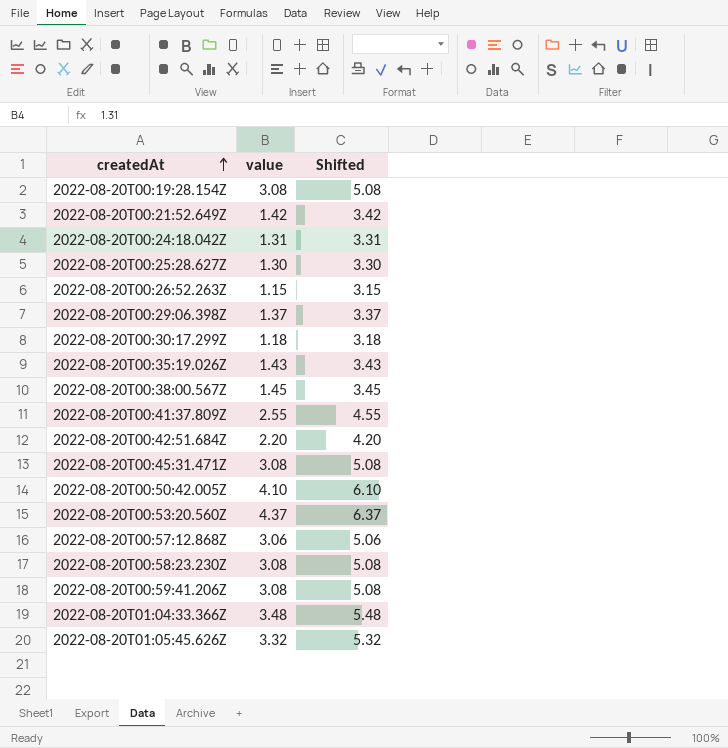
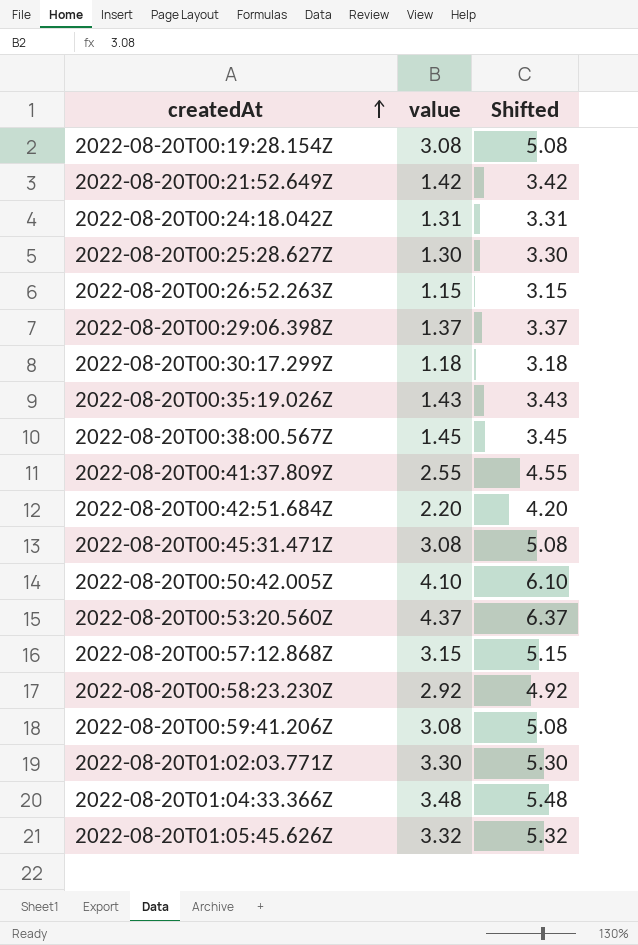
2022-08-20T00:57:12.868Z | value: 3.06 -> 3.15
2022-08-20T00:57:12.868Z | Shifted: 5.06 -> 5.15
2022-08-20T00:58:23.230Z | value: 3.08 -> 2.92
2022-08-20T00:58:23.230Z | Shifted: 5.08 -> 4.92
row 2022-08-20T01:02:03.771Z: none -> 3.30 | 5.30

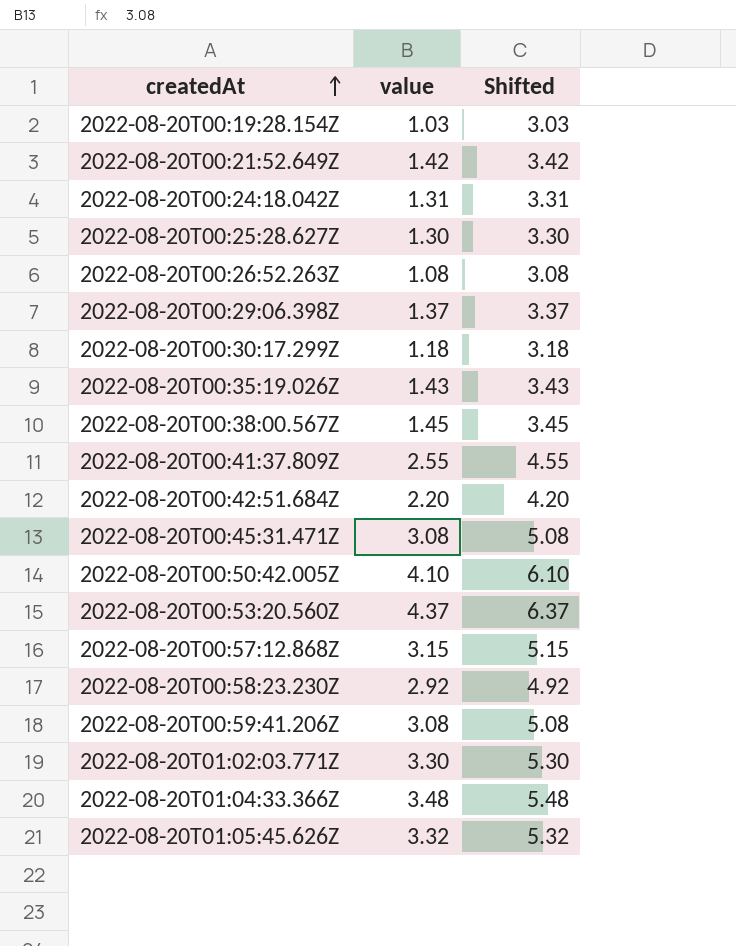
2022-08-20T00:19:28.154Z | value: 3.08 -> 1.03
2022-08-20T00:19:28.154Z | Shifted: 5.08 -> 3.03
2022-08-20T00:26:52.263Z | value: 1.15 -> 1.08
2022-08-20T00:26:52.263Z | Shifted: 3.15 -> 3.08

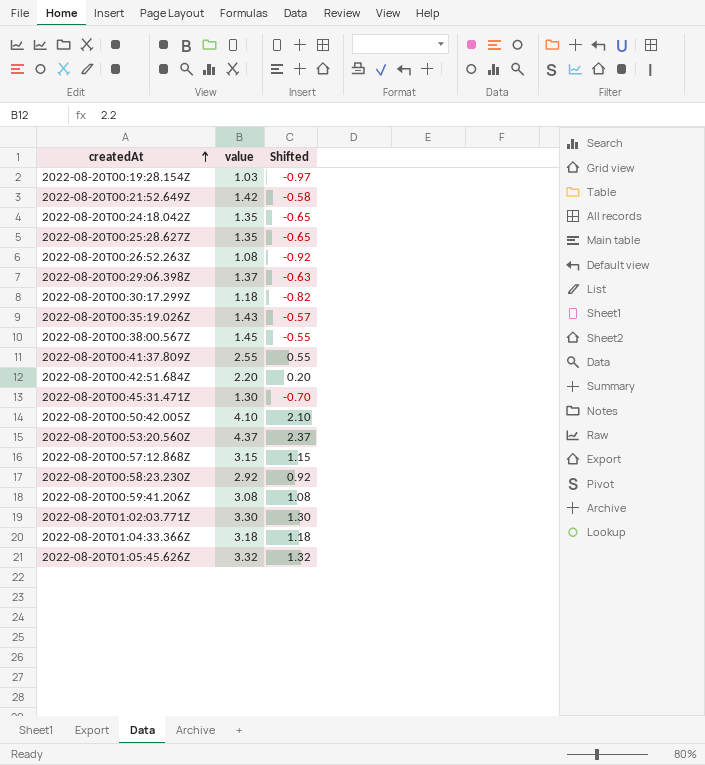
column Shifted | formula: [value] + 2 -> [value] - 2
2022-08-20T00:24:18.042Z | value: 1.31 -> 1.35
2022-08-20T00:25:28.627Z | value: 1.30 -> 1.35
2022-08-20T00:45:31.471Z | value: 3.08 -> 1.30
2022-08-20T01:04:33.366Z | value: 3.48 -> 3.18

